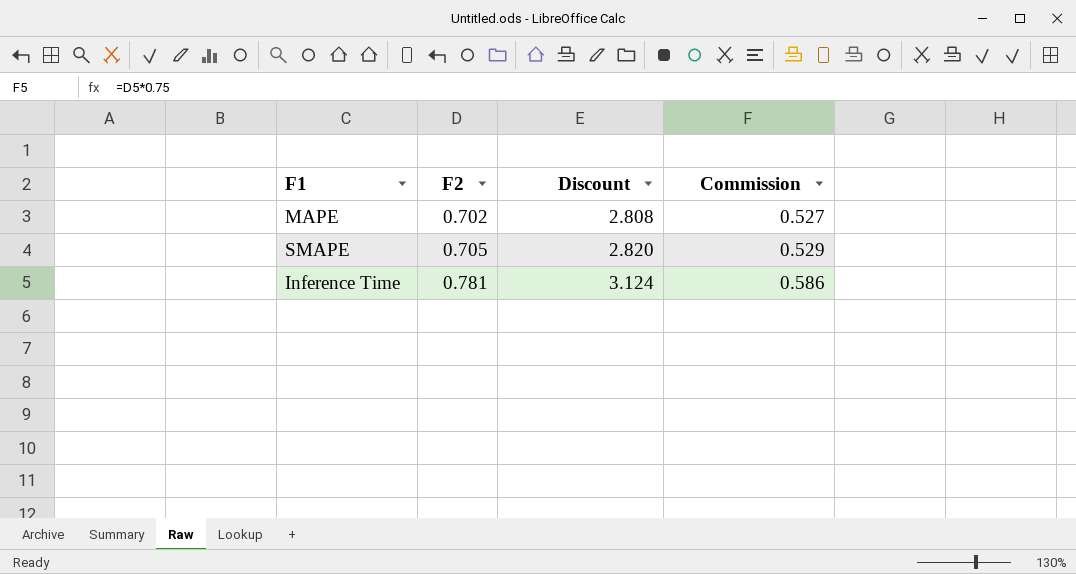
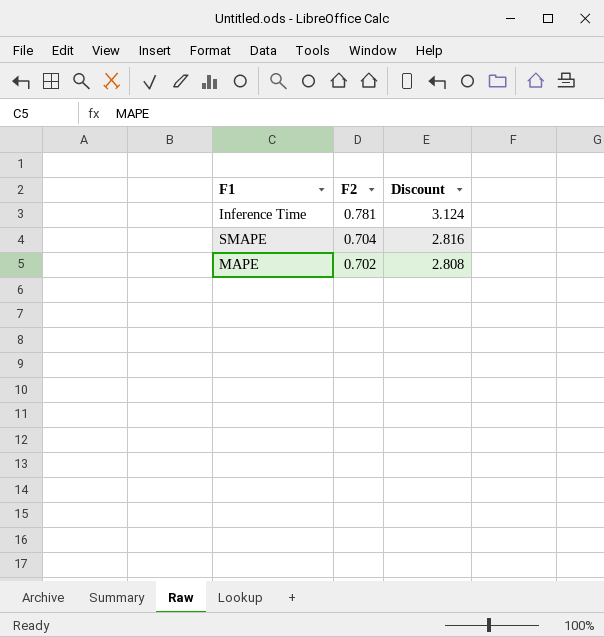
row order: F2 ascending -> F2 descending
column Commission | formula: [F2] * 0.75 -> none
SMAPE | F2: 0.705 -> 0.704
SMAPE | Discount: 2.820 -> 2.816

